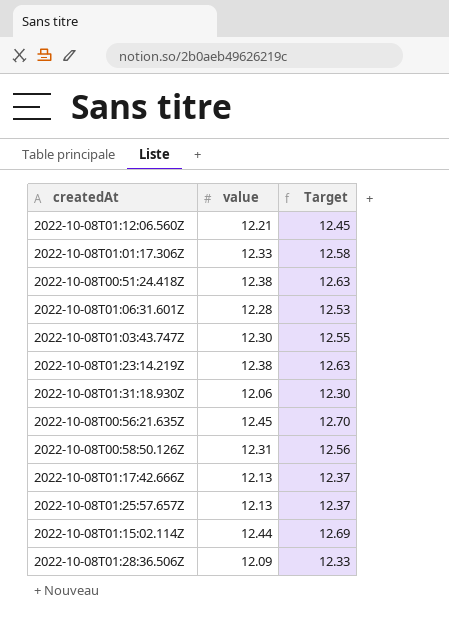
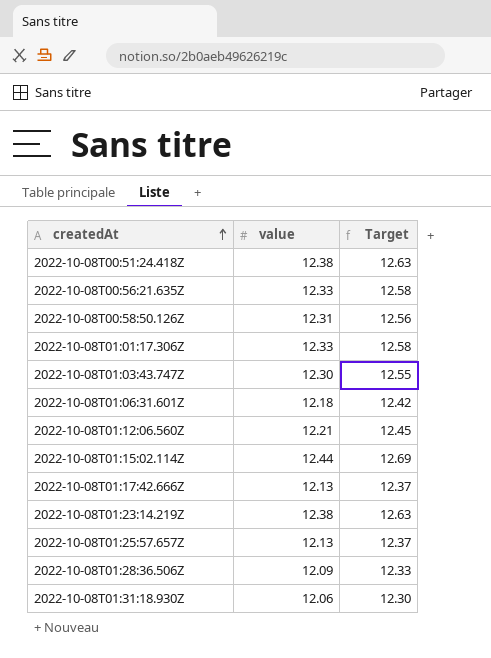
row order: none -> createdAt ascending
2022-10-08T00:56:21.635Z | value: 12.45 -> 12.33
2022-10-08T00:56:21.635Z | Target: 12.70 -> 12.58
2022-10-08T01:06:31.601Z | value: 12.28 -> 12.18
2022-10-08T01:06:31.601Z | Target: 12.53 -> 12.42

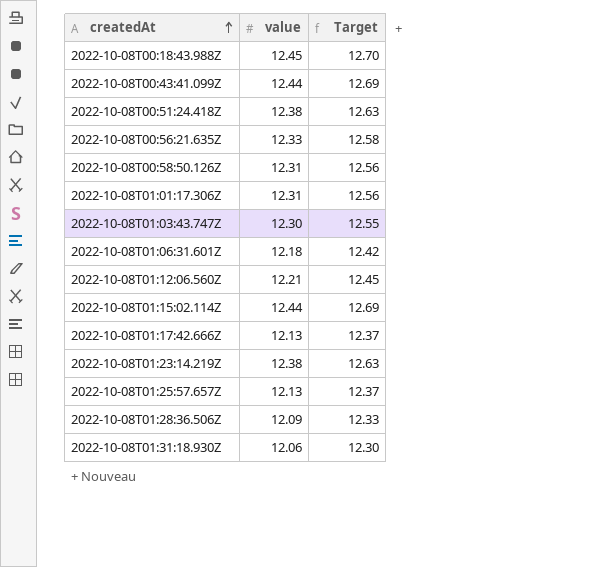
row 2022-10-08T00:18:43.988Z: none -> 12.45 | 12.70
row 2022-10-08T00:43:41.099Z: none -> 12.44 | 12.69
2022-10-08T01:01:17.306Z | value: 12.33 -> 12.31
2022-10-08T01:01:17.306Z | Target: 12.58 -> 12.56

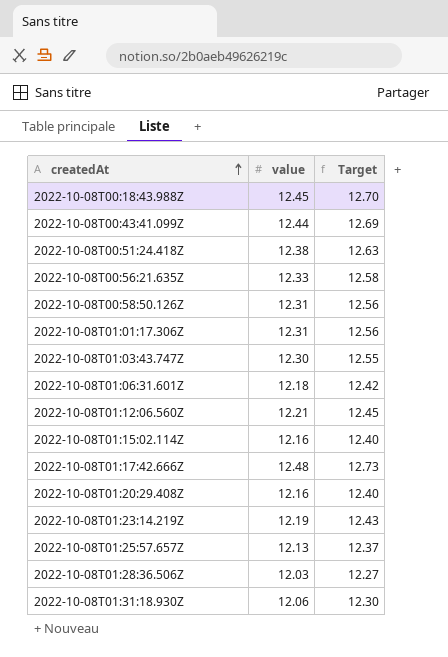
2022-10-08T01:15:02.114Z | value: 12.44 -> 12.16
2022-10-08T01:15:02.114Z | Target: 12.69 -> 12.40
2022-10-08T01:17:42.666Z | value: 12.13 -> 12.48
2022-10-08T01:17:42.666Z | Target: 12.37 -> 12.73
row 2022-10-08T01:20:29.408Z: none -> 12.16 | 12.40
2022-10-08T01:23:14.219Z | value: 12.38 -> 12.19
2022-10-08T01:23:14.219Z | Target: 12.63 -> 12.43
2022-10-08T01:28:36.506Z | value: 12.09 -> 12.03
2022-10-08T01:28:36.506Z | Target: 12.33 -> 12.27

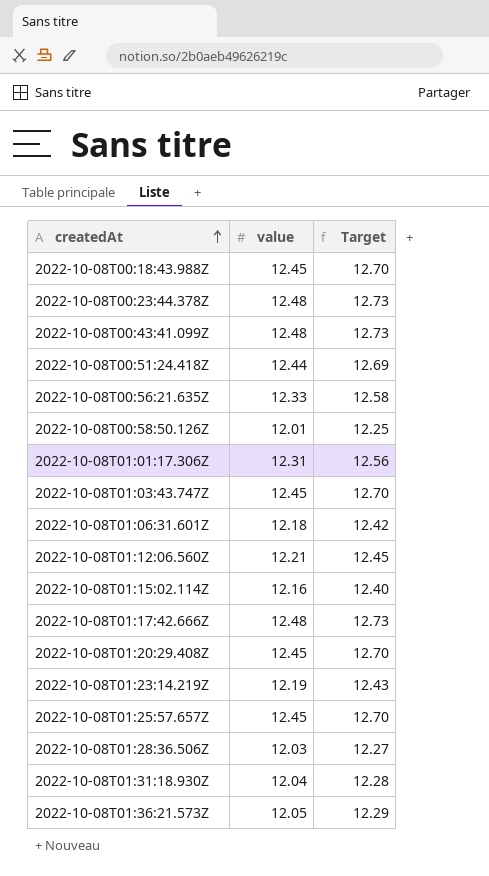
row 2022-10-08T00:23:44.378Z: none -> 12.48 | 12.73
2022-10-08T00:43:41.099Z | value: 12.44 -> 12.48
2022-10-08T00:43:41.099Z | Target: 12.69 -> 12.73
2022-10-08T00:51:24.418Z | value: 12.38 -> 12.44
2022-10-08T00:51:24.418Z | Target: 12.63 -> 12.69
2022-10-08T00:58:50.126Z | value: 12.31 -> 12.01
2022-10-08T00:58:50.126Z | Target: 12.56 -> 12.25
2022-10-08T01:03:43.747Z | value: 12.30 -> 12.45
2022-10-08T01:03:43.747Z | Target: 12.55 -> 12.70
2022-10-08T01:20:29.408Z | value: 12.16 -> 12.45
2022-10-08T01:20:29.408Z | Target: 12.40 -> 12.70
2022-10-08T01:25:57.657Z | value: 12.13 -> 12.45
2022-10-08T01:25:57.657Z | Target: 12.37 -> 12.70
2022-10-08T01:31:18.930Z | value: 12.06 -> 12.04
2022-10-08T01:31:18.930Z | Target: 12.30 -> 12.28
row 2022-10-08T01:36:21.573Z: none -> 12.05 | 12.29

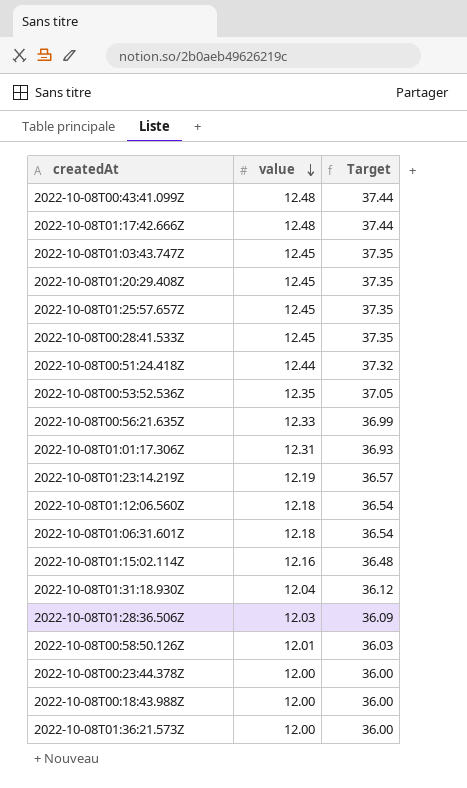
row order: createdAt ascending -> value descending
column Target | formula: [value] * 1.02 -> [value] * 3
row 2022-10-08T00:28:41.533Z: none -> 12.45 | 37.35
row 2022-10-08T00:53:52.536Z: none -> 12.35 | 37.05
2022-10-08T01:12:06.560Z | value: 12.21 -> 12.18
2022-10-08T00:23:44.378Z | value: 12.48 -> 12.00
2022-10-08T00:18:43.988Z | value: 12.45 -> 12.00
2022-10-08T01:36:21.573Z | value: 12.05 -> 12.00

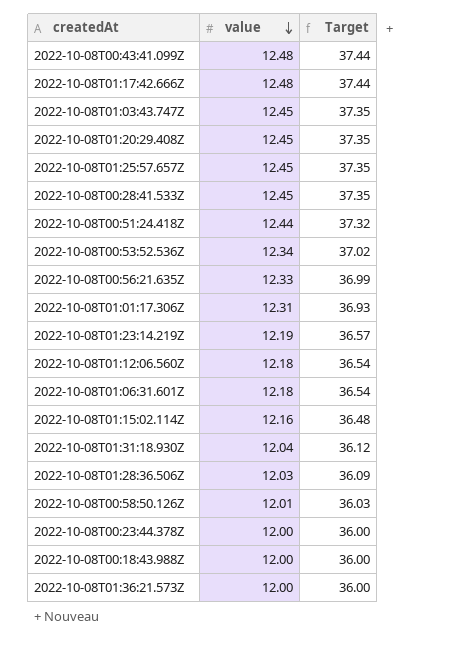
2022-10-08T00:53:52.536Z | value: 12.35 -> 12.34
2022-10-08T00:53:52.536Z | Target: 37.05 -> 37.02

